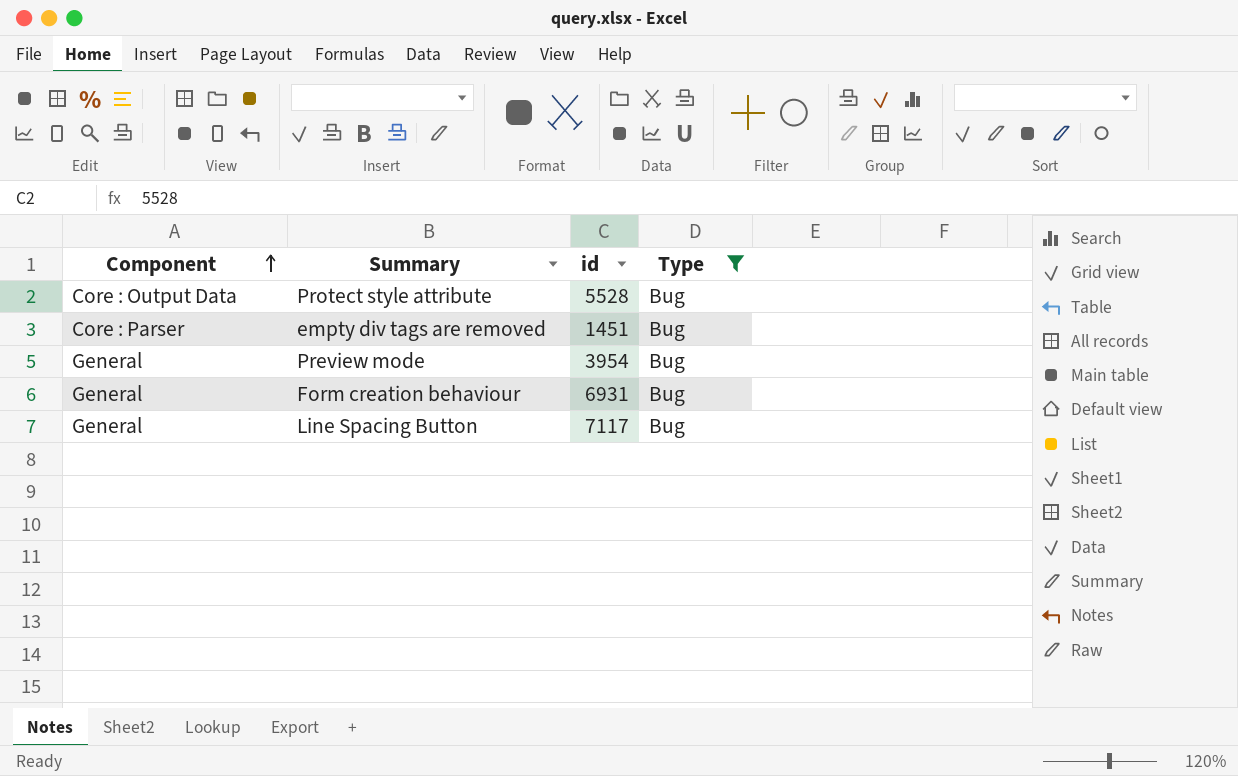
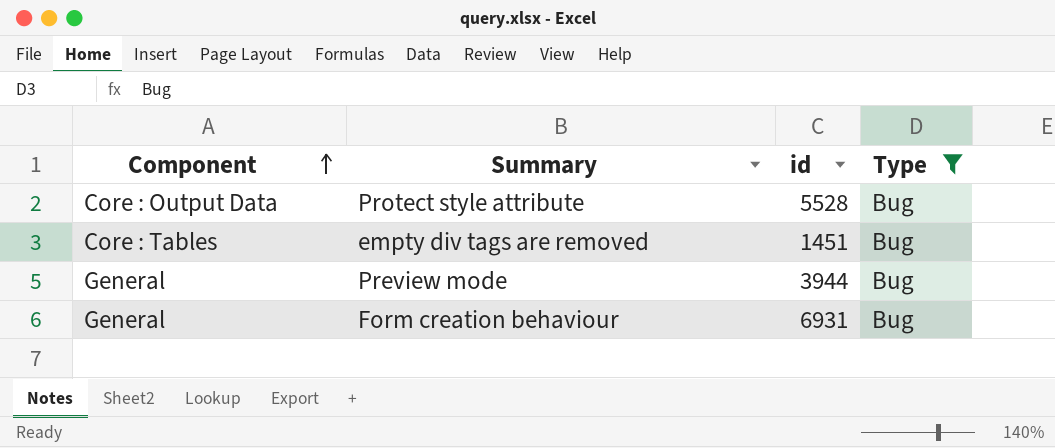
row Line Spacing Button: General | 7117 | Bug -> none
empty div tags are removed | Component: Core : Parser -> Core : Tables
Preview mode | id: 3954 -> 3944

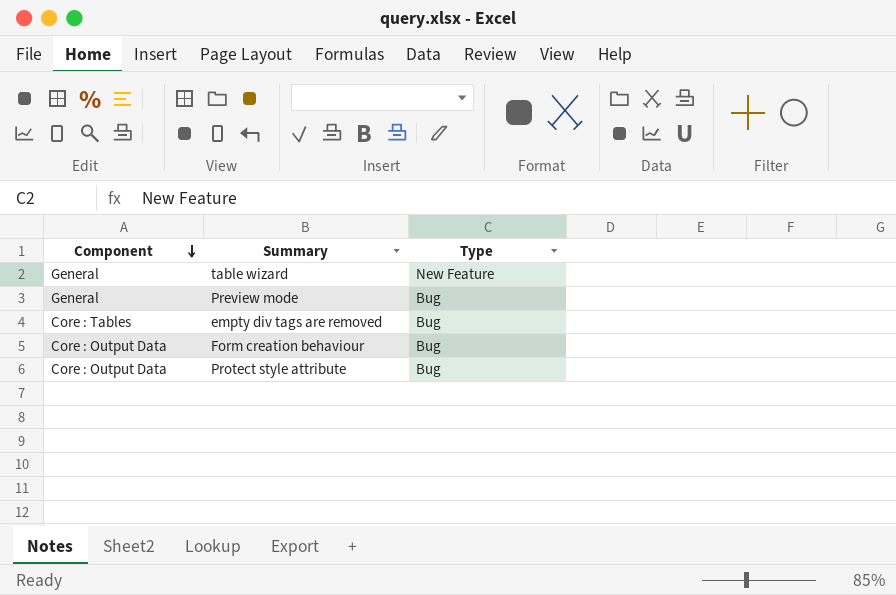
filter: Type = Bug -> none
row order: Component ascending -> Component descending
column id | position: 3 -> none
Form creation behaviour | Component: General -> Core : Output Data

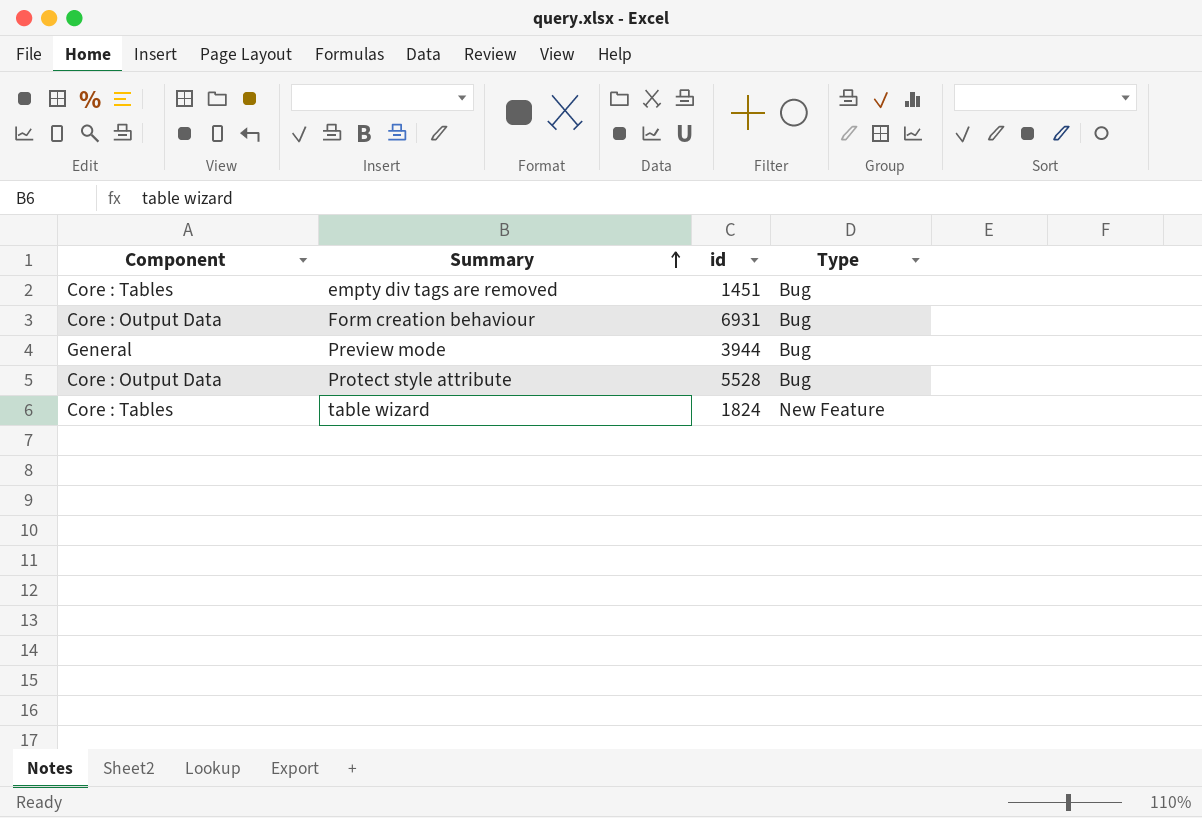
row order: Component descending -> Summary ascending
column id | position: none -> 3
table wizard | Component: General -> Core : Tables

